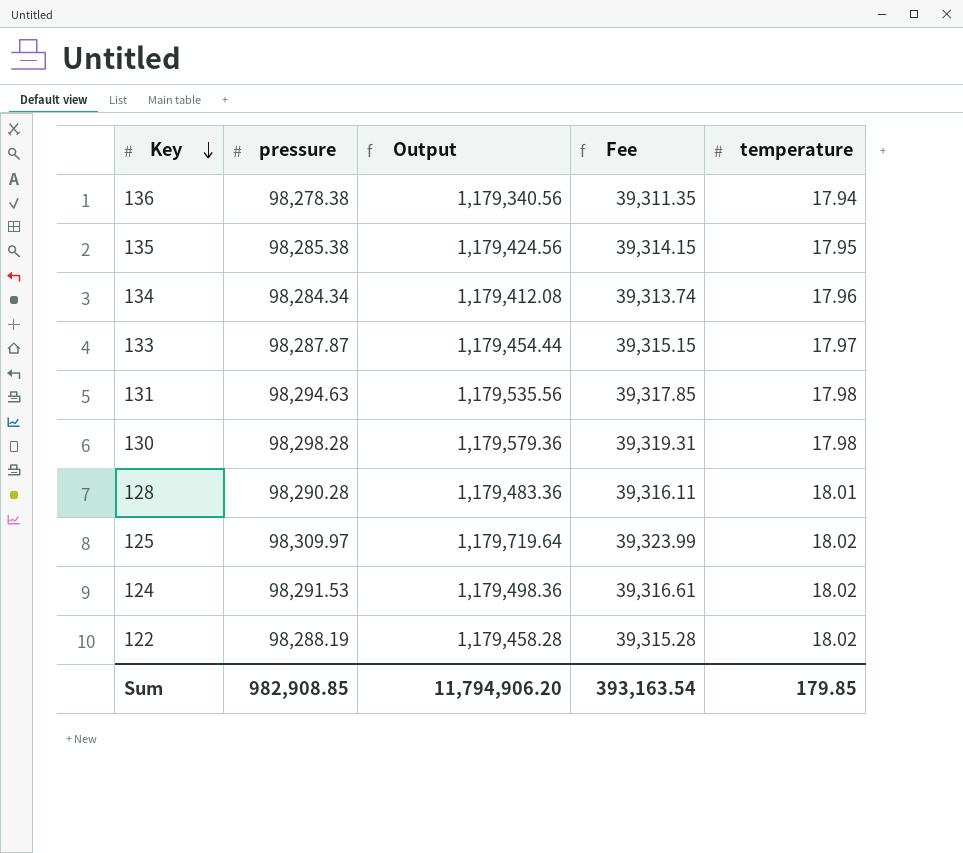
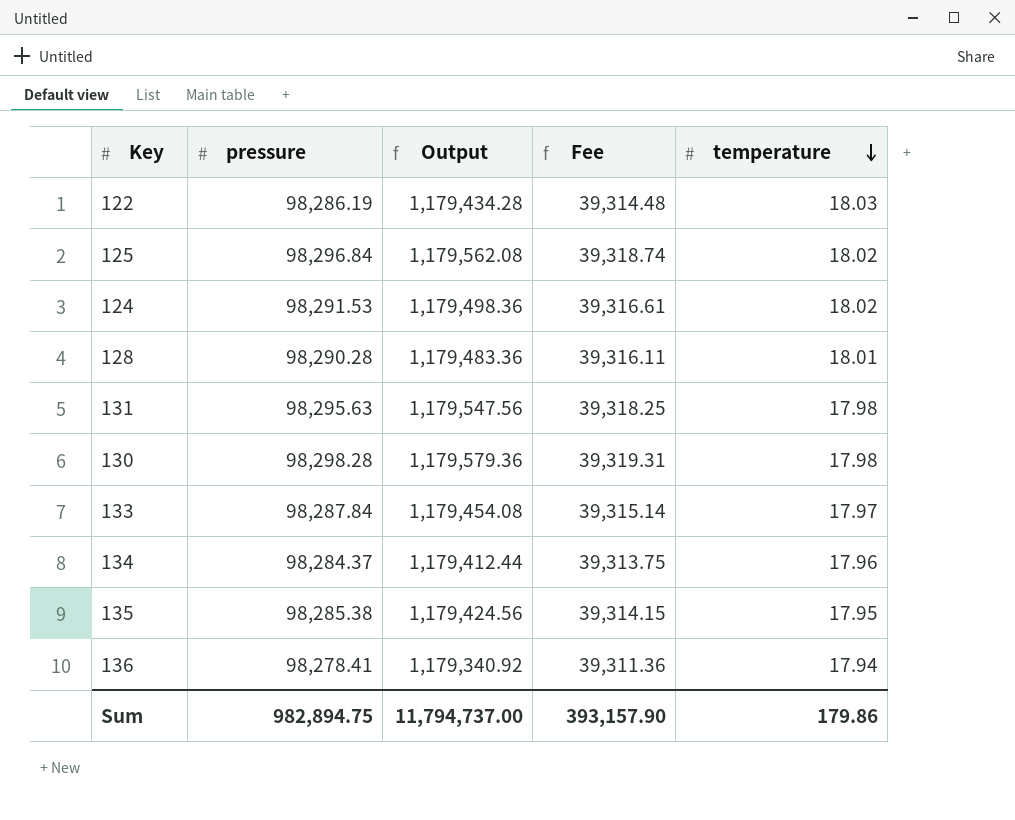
row order: Key descending -> temperature descending
122 | pressure: 98,288.19 -> 98,286.19
122 | Output: 1,179,458.28 -> 1,179,434.28
122 | Fee: 39,315.28 -> 39,314.48
122 | temperature: 18.02 -> 18.03
125 | pressure: 98,309.97 -> 98,296.84
125 | Output: 1,179,719.64 -> 1,179,562.08
125 | Fee: 39,323.99 -> 39,318.74
131 | pressure: 98,294.63 -> 98,295.63
131 | Output: 1,179,535.56 -> 1,179,547.56
131 | Fee: 39,317.85 -> 39,318.25
133 | pressure: 98,287.87 -> 98,287.84
133 | Output: 1,179,454.44 -> 1,179,454.08
133 | Fee: 39,315.15 -> 39,315.14
134 | pressure: 98,284.34 -> 98,284.37
134 | Output: 1,179,412.08 -> 1,179,412.44
134 | Fee: 39,313.74 -> 39,313.75
136 | pressure: 98,278.38 -> 98,278.41
136 | Output: 1,179,340.56 -> 1,179,340.92
136 | Fee: 39,311.35 -> 39,311.36
Sum | pressure: 982,908.85 -> 982,894.75
Sum | Output: 11,794,906.20 -> 11,794,737.00
Sum | Fee: 393,163.54 -> 393,157.90
Sum | temperature: 179.85 -> 179.86

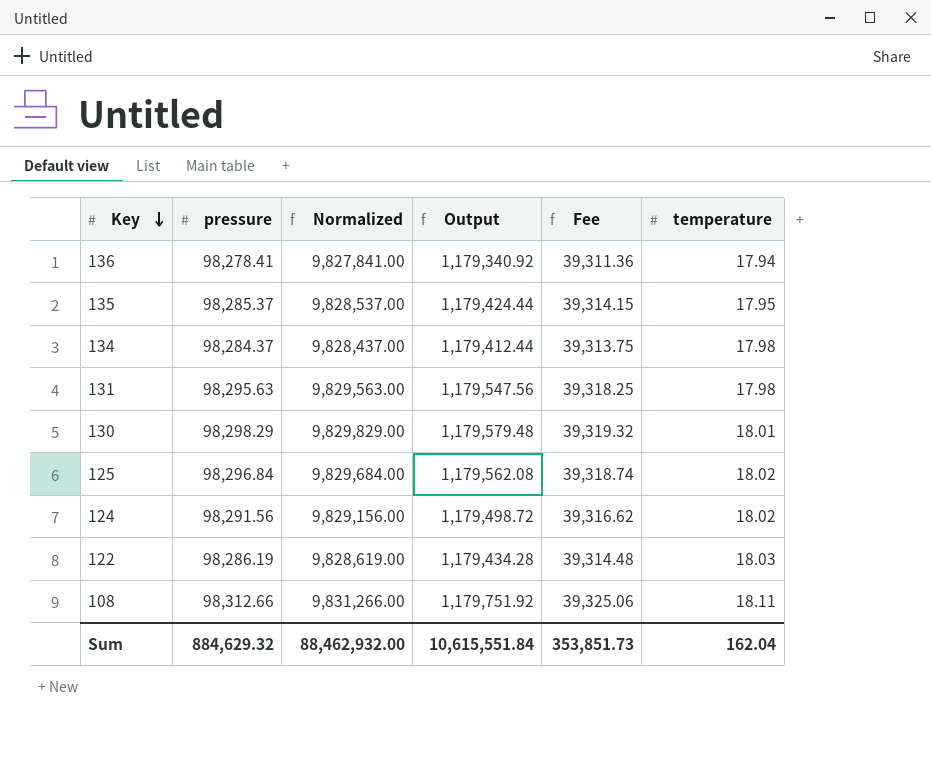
row order: temperature descending -> Key descending
column Normalized | formula: none -> [pressure] * 100
row 128: 98,290.28 | 1,179,483.36 | 39,316.11 | 18.01 -> none
row 133: 98,287.84 | 1,179,454.08 | 39,315.14 | 17.97 -> none
135 | pressure: 98,285.38 -> 98,285.37
135 | Output: 1,179,424.56 -> 1,179,424.44
134 | temperature: 17.96 -> 17.98
130 | pressure: 98,298.28 -> 98,298.29
130 | Output: 1,179,579.36 -> 1,179,579.48
130 | Fee: 39,319.31 -> 39,319.32
130 | temperature: 17.98 -> 18.01
124 | pressure: 98,291.53 -> 98,291.56
124 | Output: 1,179,498.36 -> 1,179,498.72
124 | Fee: 39,316.61 -> 39,316.62
row 108: none -> 98,312.66 | 9,831,266.00 | 1,179,751.92 | 39,325.06 | 18.11
Sum | pressure: 982,894.75 -> 884,629.32
Sum | Output: 11,794,737.00 -> 10,615,551.84
Sum | Fee: 393,157.90 -> 353,851.73
Sum | temperature: 179.86 -> 162.04

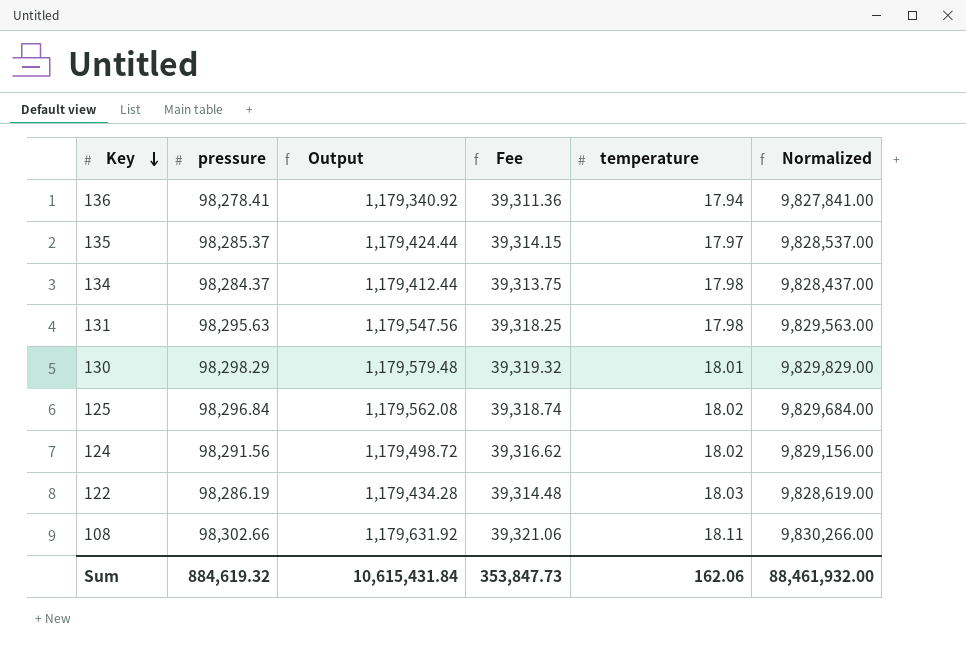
column Normalized | position: 3 -> 6
135 | temperature: 17.95 -> 17.97
108 | pressure: 98,312.66 -> 98,302.66
108 | Output: 1,179,751.92 -> 1,179,631.92
108 | Fee: 39,325.06 -> 39,321.06
108 | Normalized: 9,831,266.00 -> 9,830,266.00
Sum | pressure: 884,629.32 -> 884,619.32
Sum | Output: 10,615,551.84 -> 10,615,431.84
Sum | Fee: 353,851.73 -> 353,847.73
Sum | temperature: 162.04 -> 162.06
Sum | Normalized: 88,462,932.00 -> 88,461,932.00

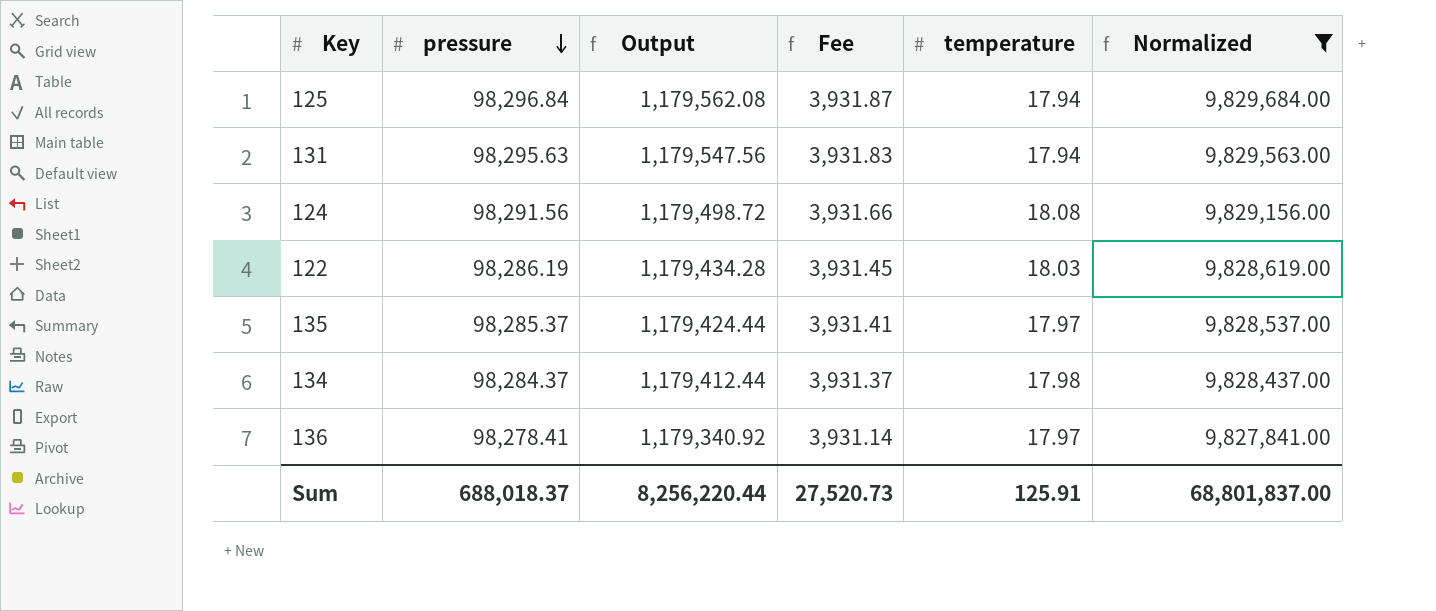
filter: none -> Normalized <= 9,829,684.00
row order: Key descending -> pressure descending
column Fee | formula: [pressure] * 0.4 -> [pressure] * 0.04
125 | temperature: 18.02 -> 17.94
131 | temperature: 17.98 -> 17.94
124 | temperature: 18.02 -> 18.08
136 | temperature: 17.94 -> 17.97
Sum | pressure: 884,619.32 -> 688,018.37
Sum | Output: 10,615,431.84 -> 8,256,220.44
Sum | Fee: 353,847.73 -> 27,520.73
Sum | temperature: 162.06 -> 125.91
Sum | Normalized: 88,461,932.00 -> 68,801,837.00

